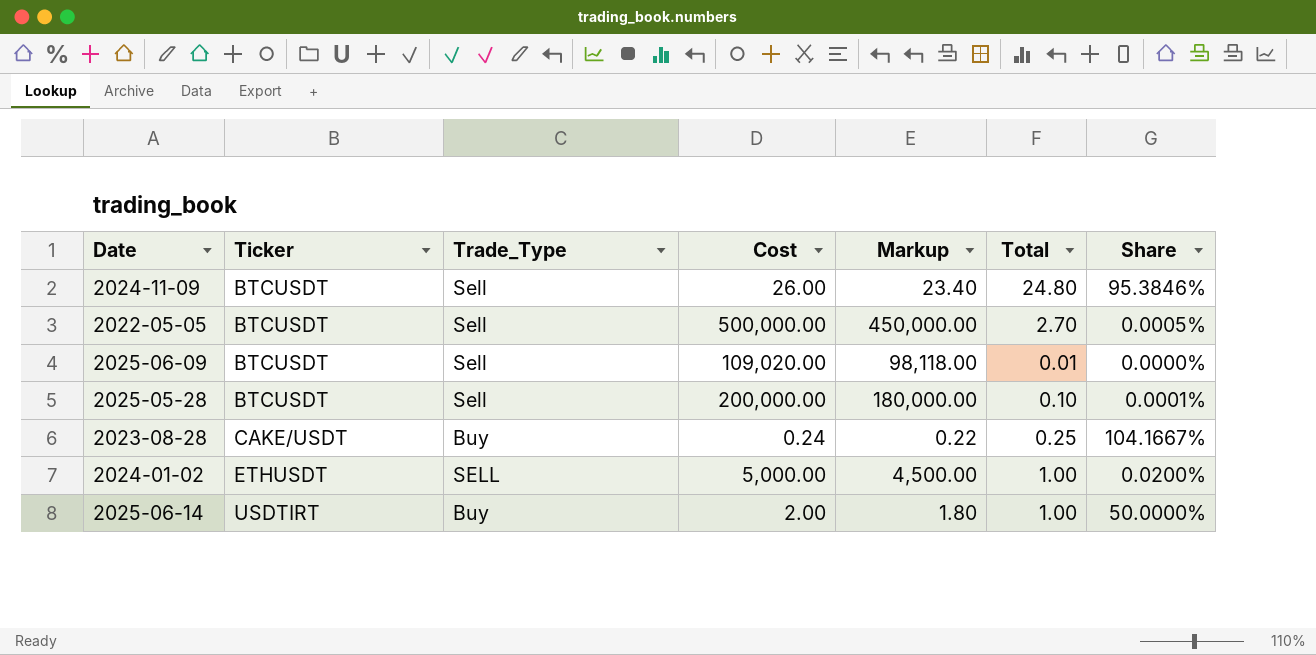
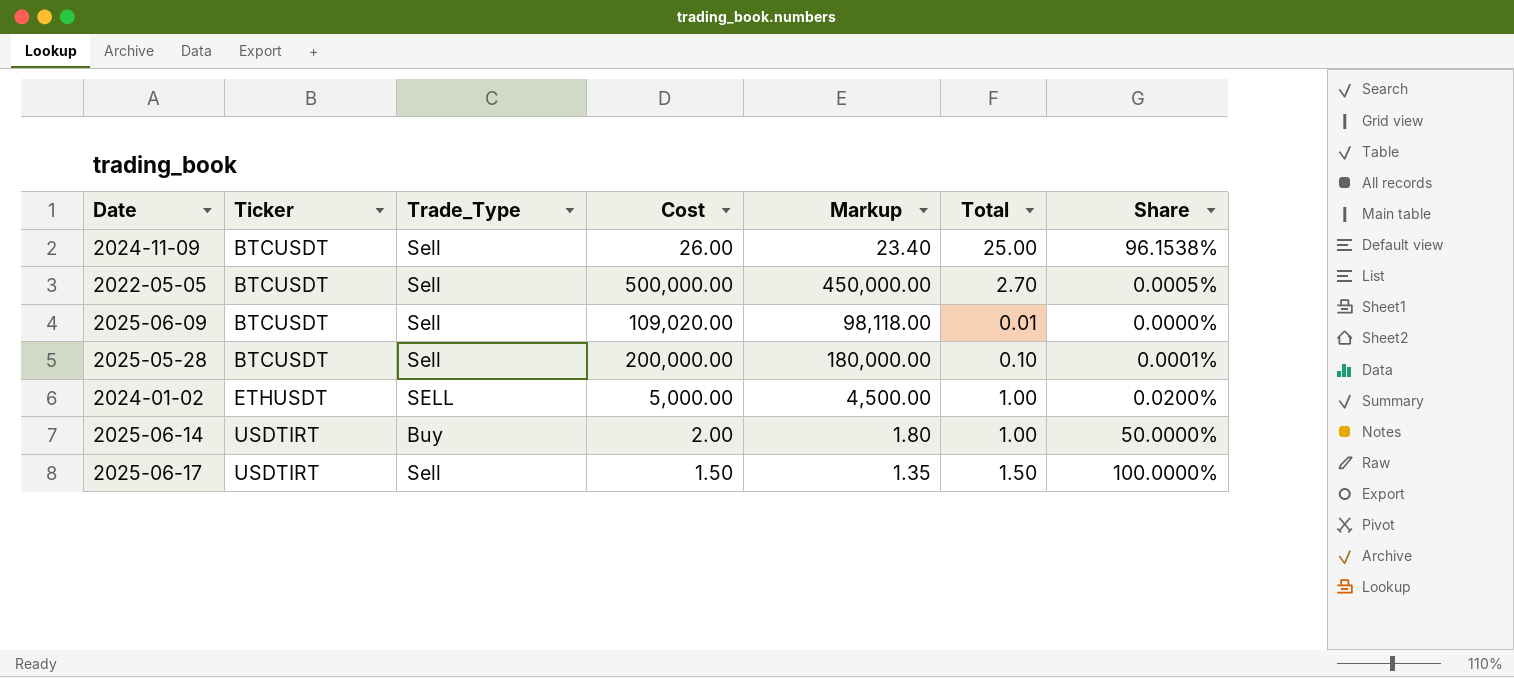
row 2023-08-28: CAKE/USDT | Buy | 0.24 | 0.22 | 0.25 | 104.1667% -> none
2024-11-09 | Total: 24.80 -> 25.00
2024-11-09 | Share: 95.3846% -> 96.1538%
row 2025-06-17: none -> USDTIRT | Sell | 1.50 | 1.35 | 1.50 | 100.0000%

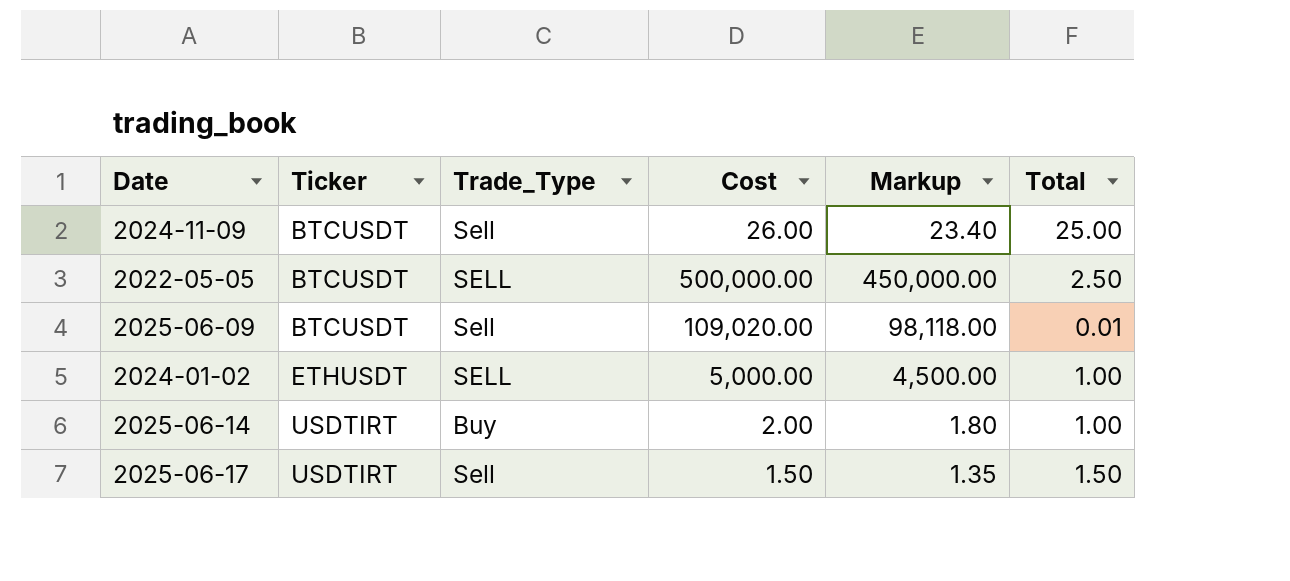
column Share | formula: [Total] / [Cost] -> none
row 2025-05-28: BTCUSDT | Sell | 200,000.00 | 180,000.00 | 0.10 | 0.0001% -> none
2022-05-05 | Trade_Type: Sell -> SELL
2022-05-05 | Total: 2.70 -> 2.50

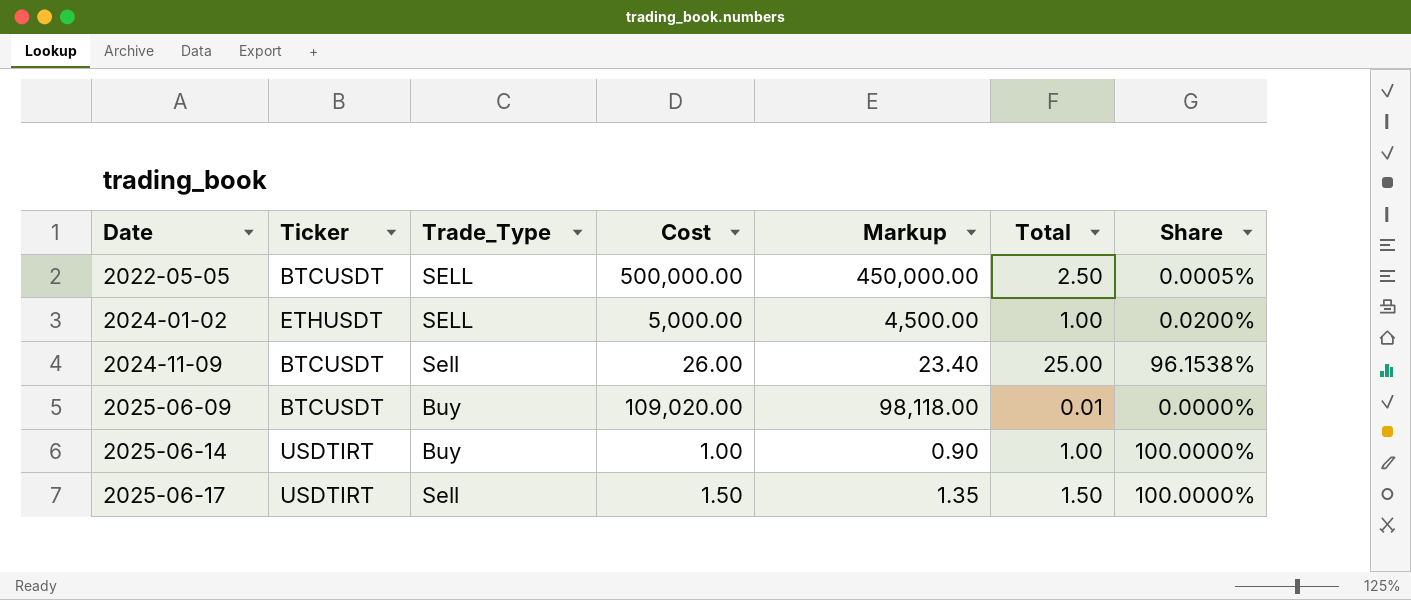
row order: Ticker ascending -> Date ascending
column Share | formula: none -> [Total] / [Cost]
2025-06-09 | Trade_Type: Sell -> Buy
2025-06-14 | Cost: 2.00 -> 1.00
2025-06-14 | Markup: 1.80 -> 0.90

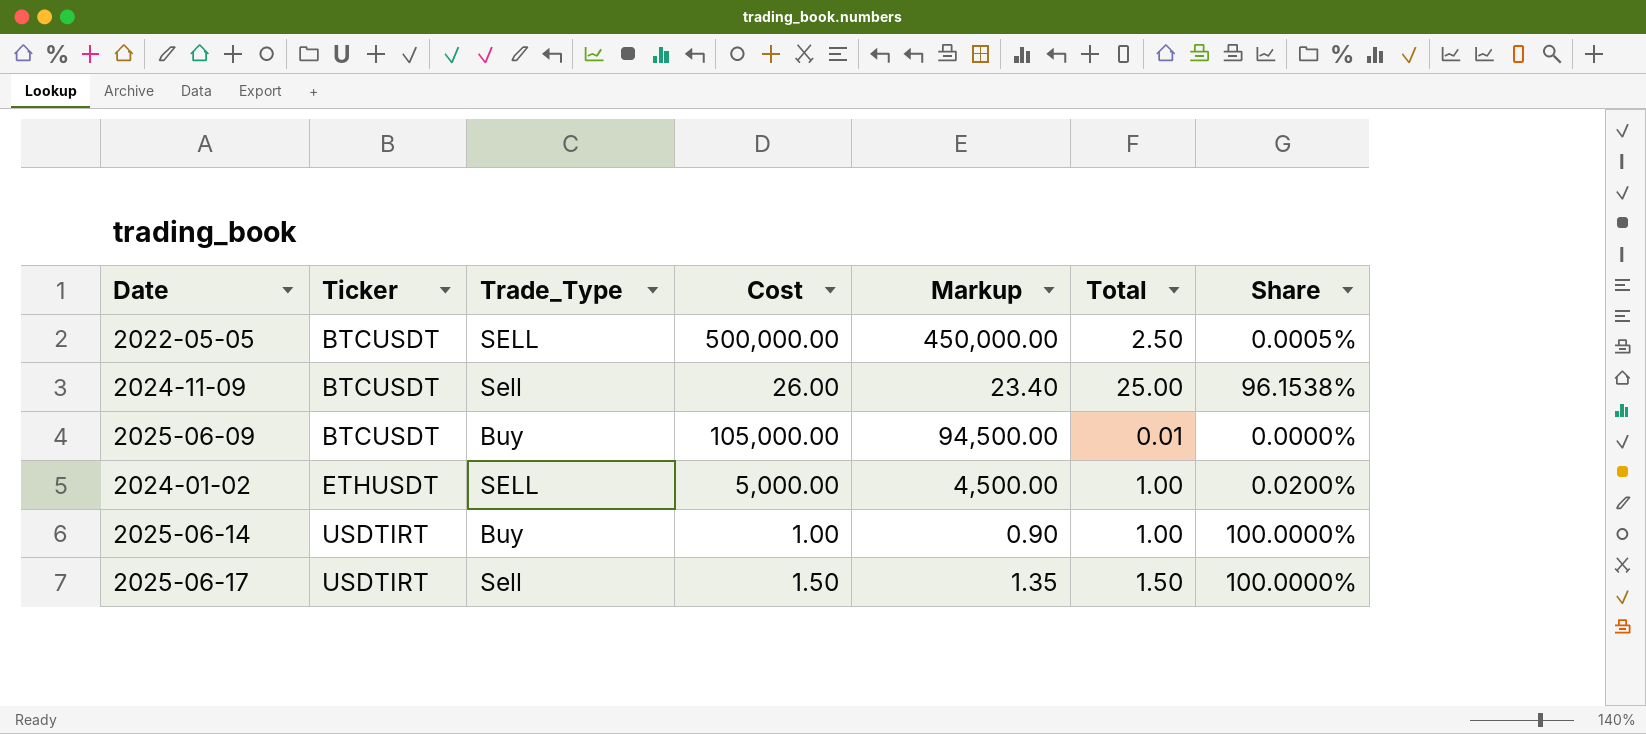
row order: Date ascending -> Ticker ascending
2025-06-09 | Cost: 109,020.00 -> 105,000.00
2025-06-09 | Markup: 98,118.00 -> 94,500.00

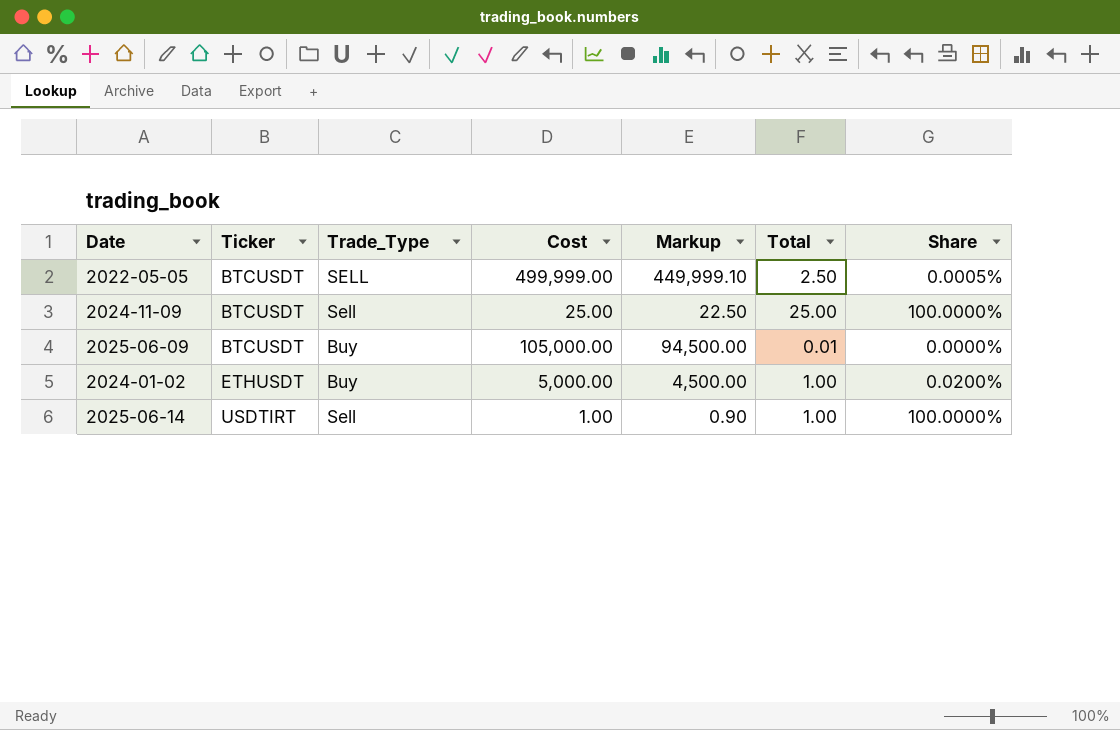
row 2025-06-17: USDTIRT | Sell | 1.50 | 1.35 | 1.50 | 100.0000% -> none
2022-05-05 | Cost: 500,000.00 -> 499,999.00
2022-05-05 | Markup: 450,000.00 -> 449,999.10
2024-11-09 | Cost: 26.00 -> 25.00
2024-11-09 | Markup: 23.40 -> 22.50
2024-11-09 | Share: 96.1538% -> 100.0000%
2024-01-02 | Trade_Type: SELL -> Buy
2025-06-14 | Trade_Type: Buy -> Sell

